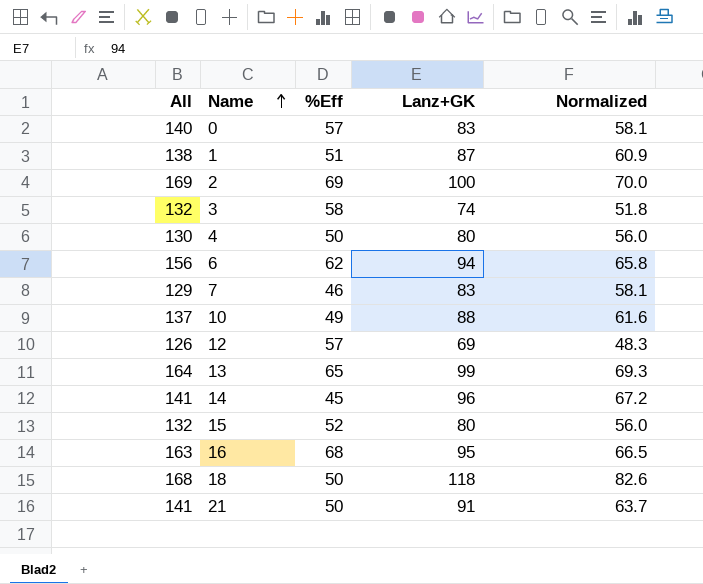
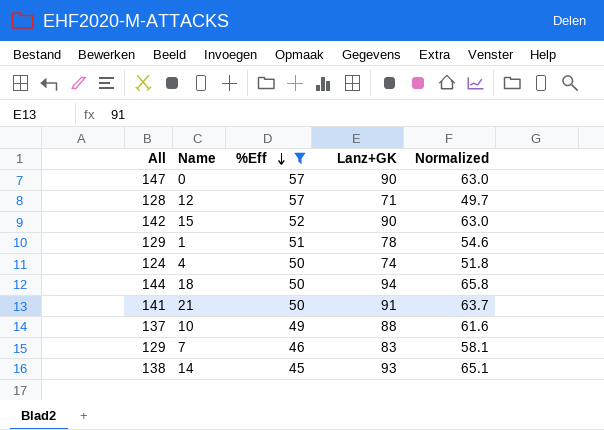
filter: none -> %Eff <= 57
row order: Name ascending -> %Eff descending
0 | All: 140 -> 147
0 | Lanz+GK: 83 -> 90
0 | Normalized: 58.1 -> 63.0
12 | All: 126 -> 128
12 | Lanz+GK: 69 -> 71
12 | Normalized: 48.3 -> 49.7
15 | All: 132 -> 142
15 | Lanz+GK: 80 -> 90
15 | Normalized: 56.0 -> 63.0
1 | All: 138 -> 129
1 | Lanz+GK: 87 -> 78
1 | Normalized: 60.9 -> 54.6
4 | All: 130 -> 124
4 | Lanz+GK: 80 -> 74
4 | Normalized: 56.0 -> 51.8
18 | All: 168 -> 144
18 | Lanz+GK: 118 -> 94
18 | Normalized: 82.6 -> 65.8
14 | All: 141 -> 138
14 | Lanz+GK: 96 -> 93
14 | Normalized: 67.2 -> 65.1

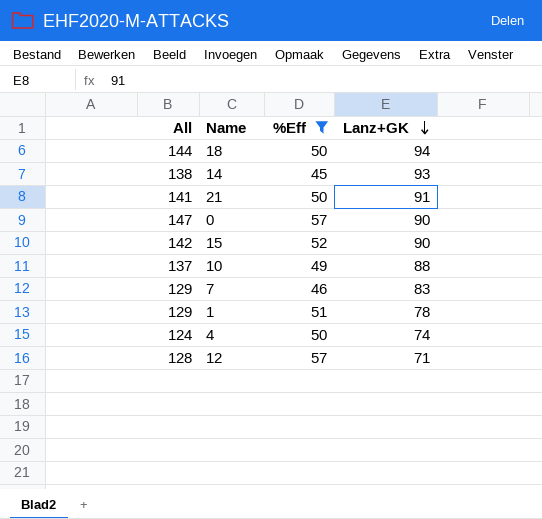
row order: %Eff descending -> Lanz+GK descending
column Normalized | formula: [Lanz+GK] * 0.7 -> none

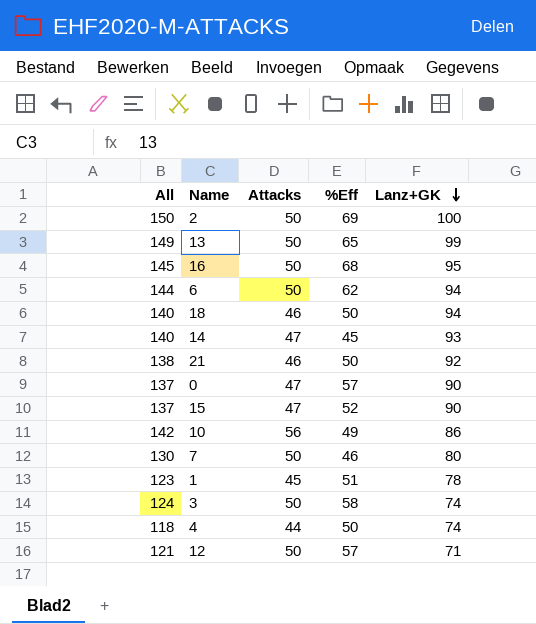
filter: %Eff <= 57 -> none
column All | formula: [%Eff] + [Lanz+GK] -> [Attacks] + [Lanz+GK]
column Attacks | position: none -> 3
21 | Lanz+GK: 91 -> 92
10 | Lanz+GK: 88 -> 86
7 | Lanz+GK: 83 -> 80

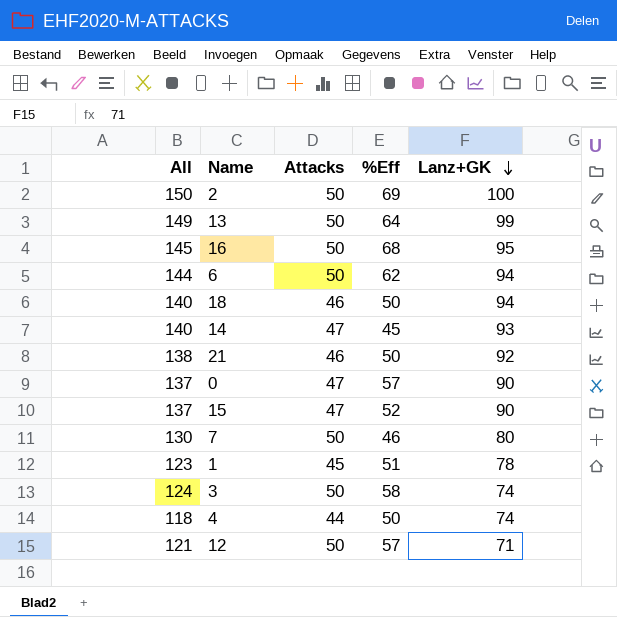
row 10: 142 | 56 | 49 | 86 -> none
13 | %Eff: 65 -> 64

